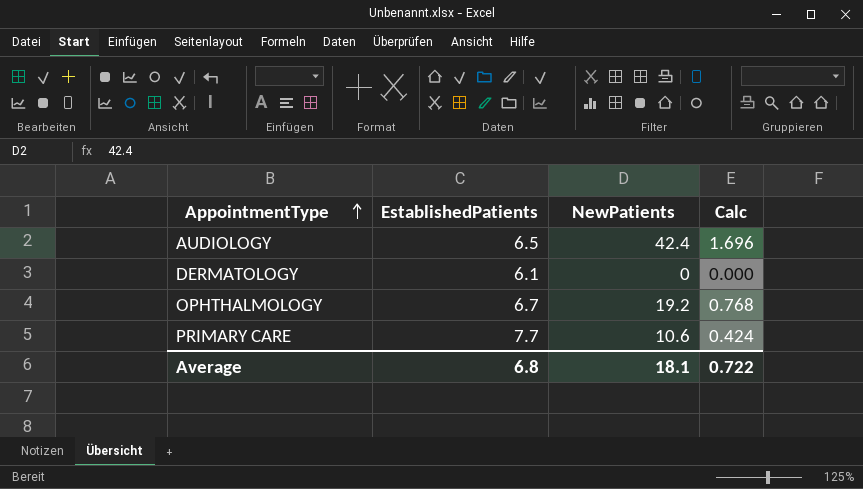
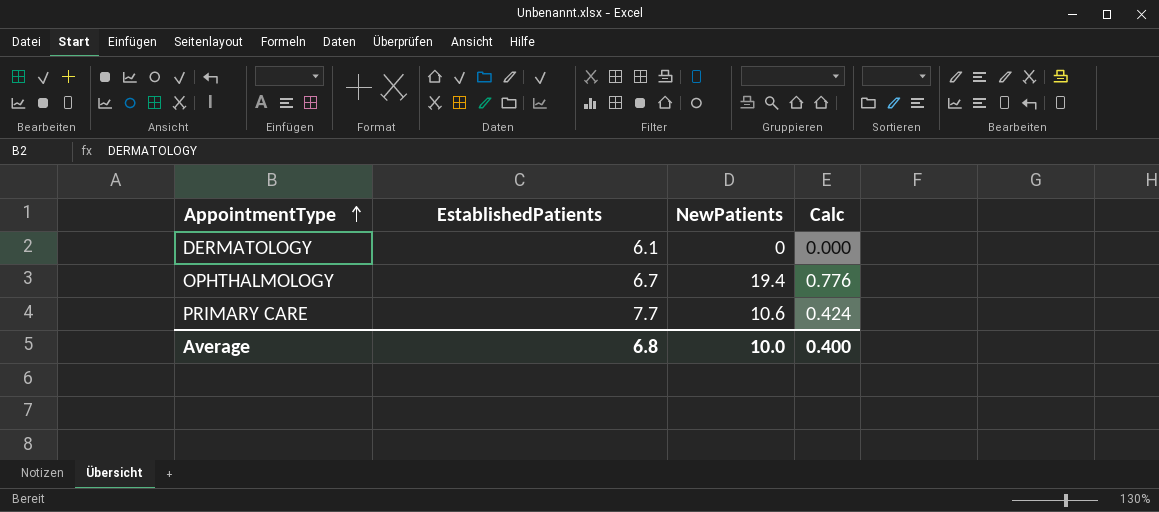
row AUDIOLOGY: 6.5 | 42.4 | 1.696 -> none
OPHTHALMOLOGY | NewPatients: 19.2 -> 19.4
OPHTHALMOLOGY | Calc: 0.768 -> 0.776
Average | NewPatients: 18.1 -> 10.0
Average | Calc: 0.722 -> 0.400

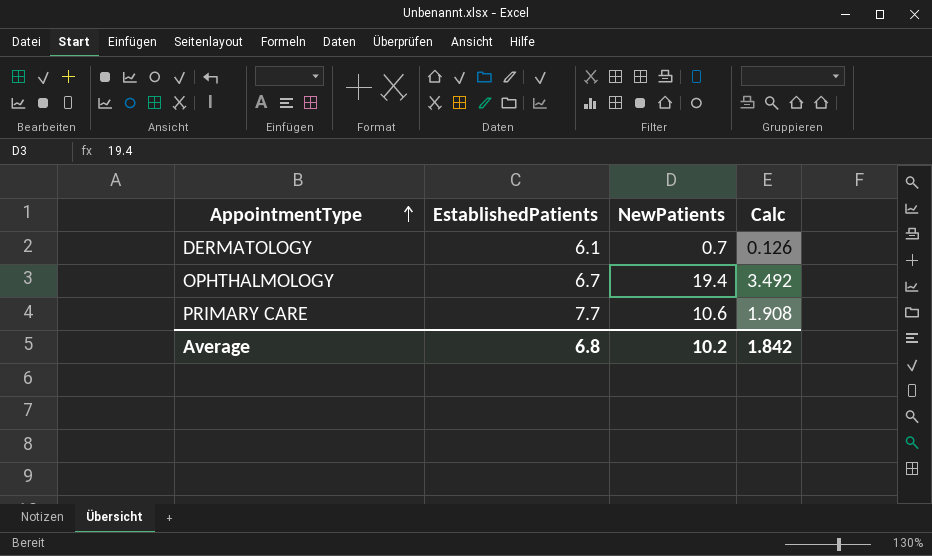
column Calc | formula: [NewPatients] * 0.04 -> [NewPatients] * 0.18
DERMATOLOGY | NewPatients: 0 -> 0.7
Average | NewPatients: 10.0 -> 10.2
Average | Calc: 0.400 -> 1.842

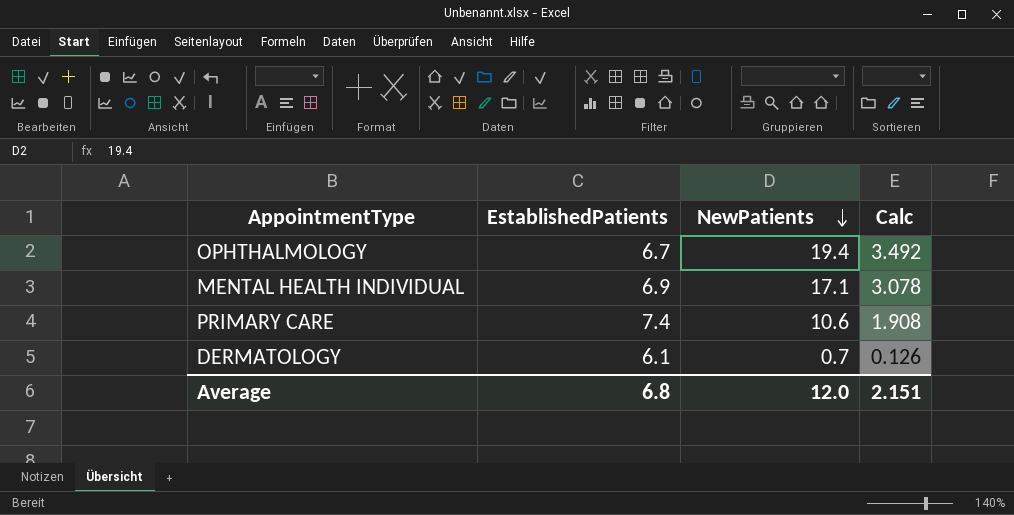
row order: AppointmentType ascending -> NewPatients descending
row MENTAL HEALTH INDIVIDUAL: none -> 6.9 | 17.1 | 3.078
PRIMARY CARE | EstablishedPatients: 7.7 -> 7.4
Average | NewPatients: 10.2 -> 12.0
Average | Calc: 1.842 -> 2.151

